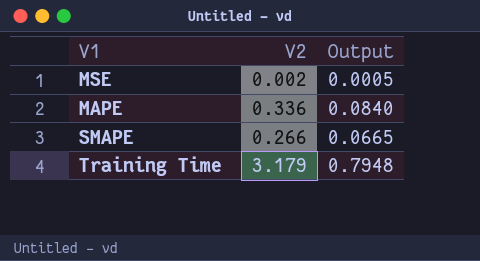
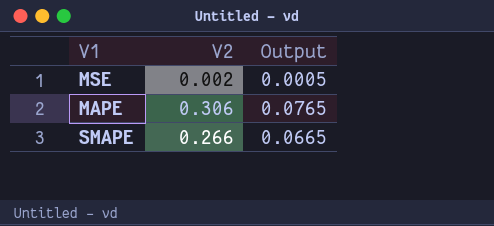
row Training Time: 3.179 | 0.7948 -> none
MAPE | V2: 0.336 -> 0.306
MAPE | Output: 0.0840 -> 0.0765

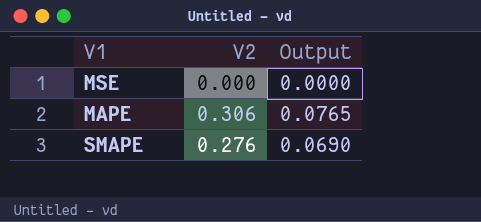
MSE | V2: 0.002 -> 0.000
MSE | Output: 0.0005 -> 0.0000
SMAPE | V2: 0.266 -> 0.276
SMAPE | Output: 0.0665 -> 0.0690

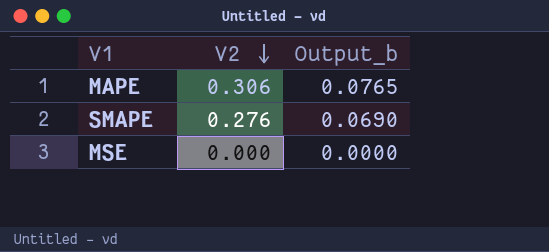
row order: none -> V2 descending
column name: Output -> Output_b

